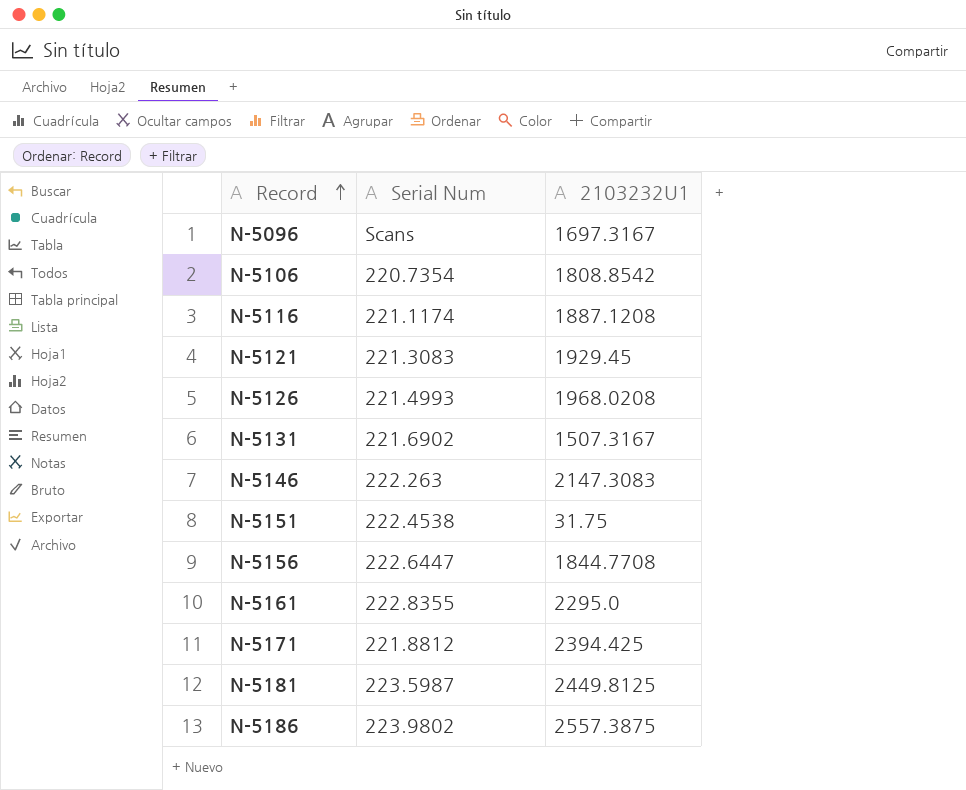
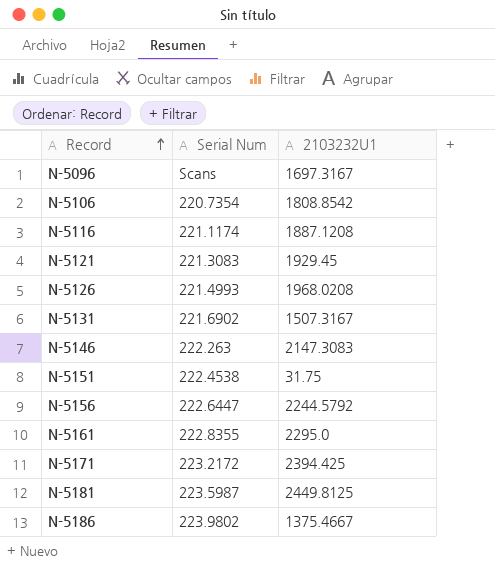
N-5156 | 2103232U1: 1844.7708 -> 2244.5792
N-5171 | Serial Num: 221.8812 -> 223.2172
N-5186 | 2103232U1: 2557.3875 -> 1375.4667

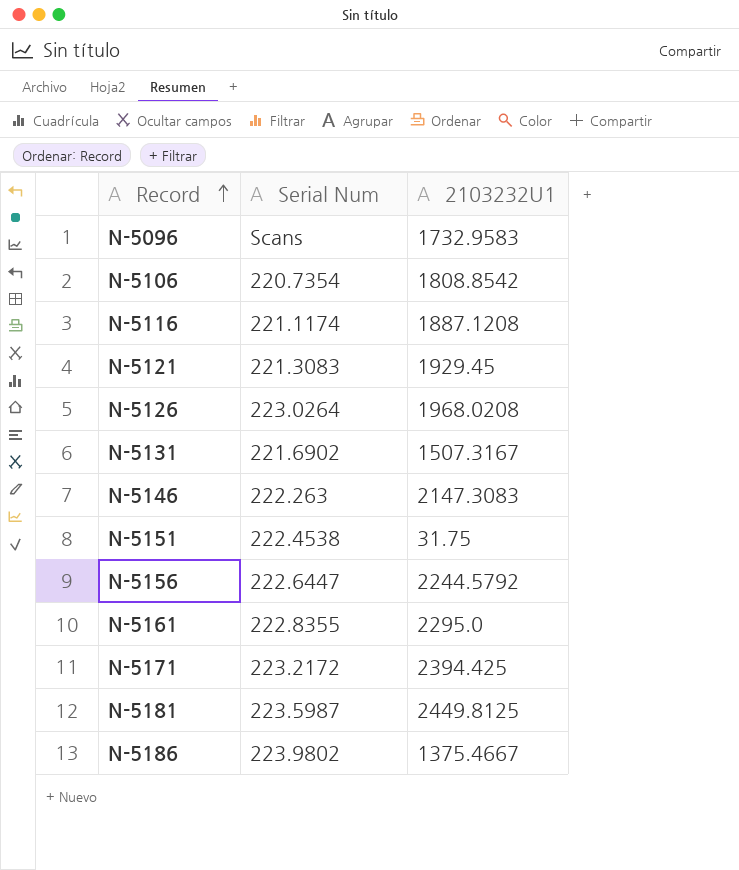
N-5096 | 2103232U1: 1697.3167 -> 1732.9583
N-5126 | Serial Num: 221.4993 -> 223.0264

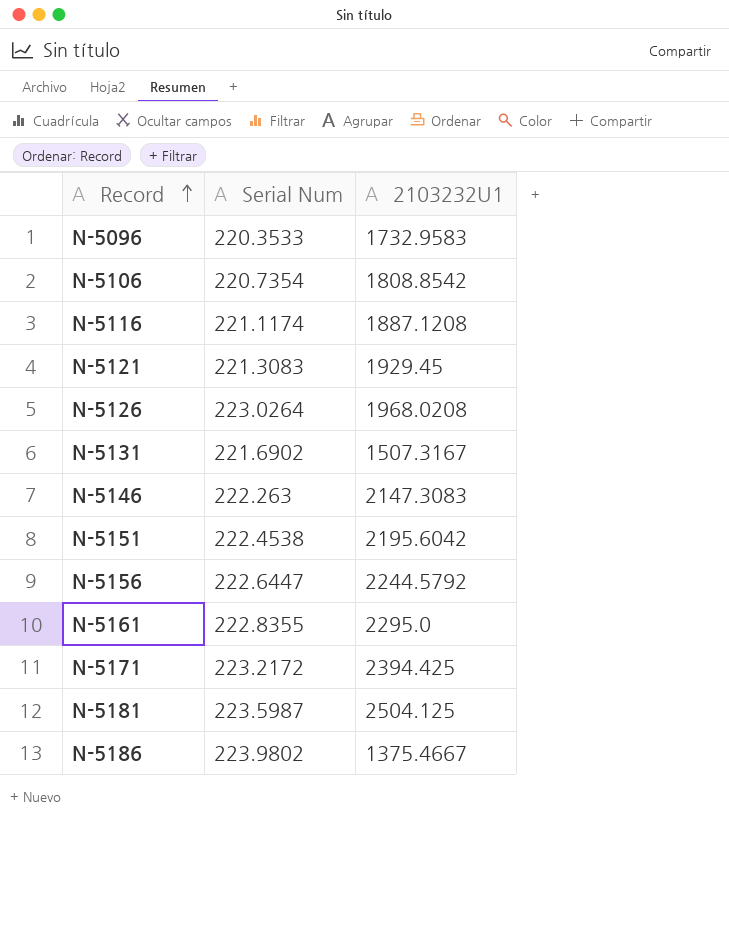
N-5096 | Serial Num: Scans -> 220.3533
N-5151 | 2103232U1: 31.75 -> 2195.6042
N-5181 | 2103232U1: 2449.8125 -> 2504.125

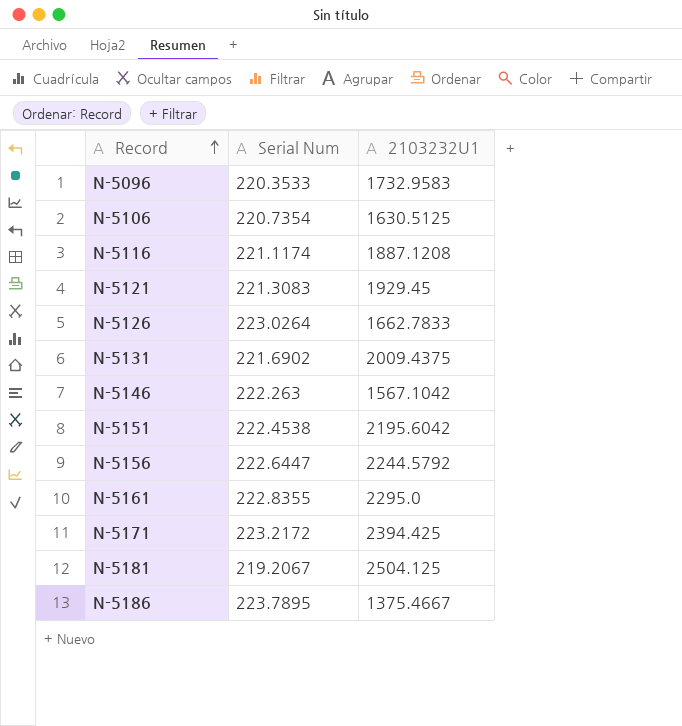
N-5106 | 2103232U1: 1808.8542 -> 1630.5125
N-5126 | 2103232U1: 1968.0208 -> 1662.7833
N-5131 | 2103232U1: 1507.3167 -> 2009.4375
N-5146 | 2103232U1: 2147.3083 -> 1567.1042
N-5181 | Serial Num: 223.5987 -> 219.2067
N-5186 | Serial Num: 223.9802 -> 223.7895

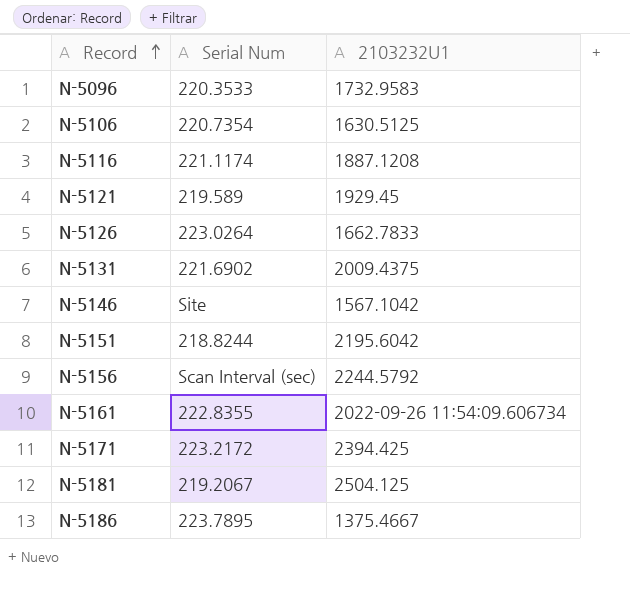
N-5121 | Serial Num: 221.3083 -> 219.589
N-5146 | Serial Num: 222.263 -> Site
N-5151 | Serial Num: 222.4538 -> 218.8244
N-5156 | Serial Num: 222.6447 -> Scan Interval (sec)
N-5161 | 2103232U1: 2295.0 -> 2022-09-26 11:54:09.606734

